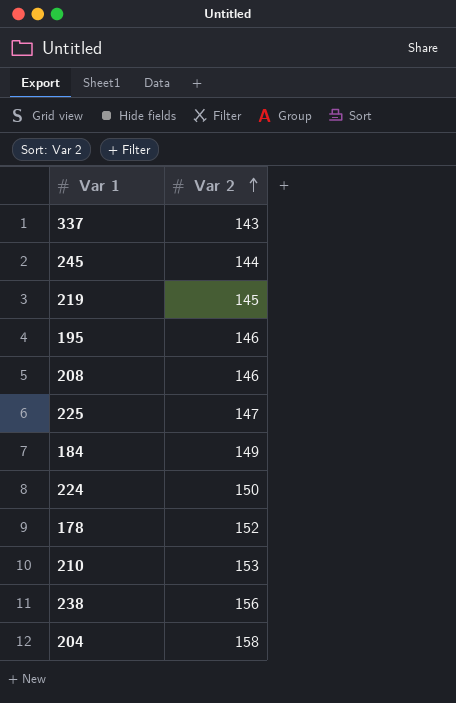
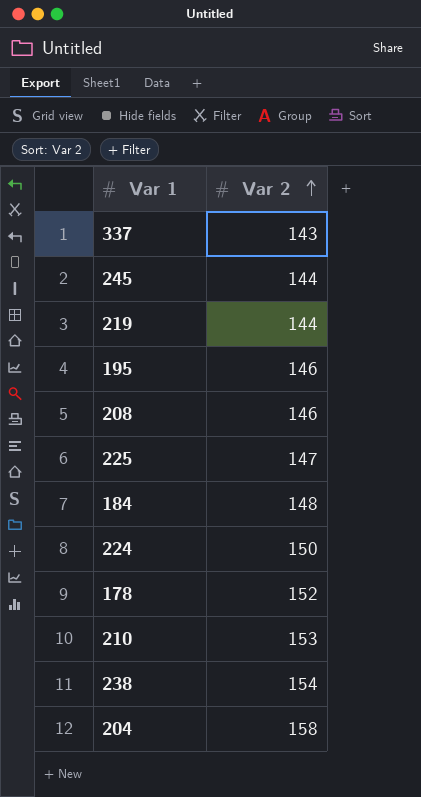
219 | Var 2: 145 -> 144
184 | Var 2: 149 -> 148
238 | Var 2: 156 -> 154

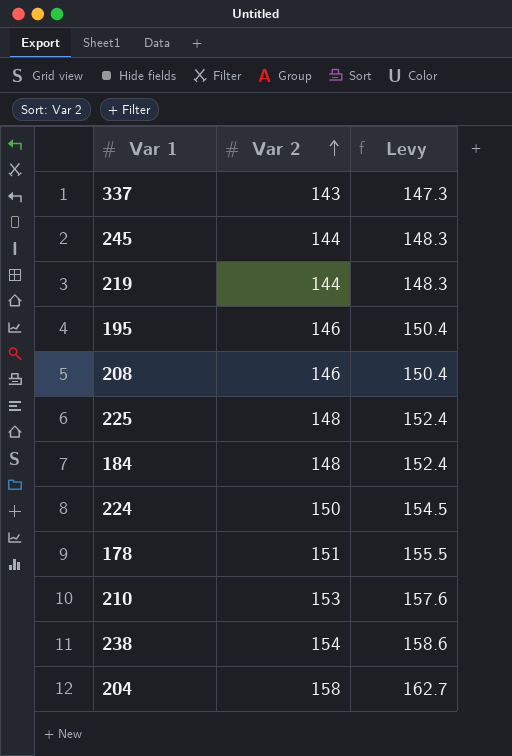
column Levy | formula: none -> [Var 2] * 1.03
225 | Var 2: 147 -> 148
178 | Var 2: 152 -> 151

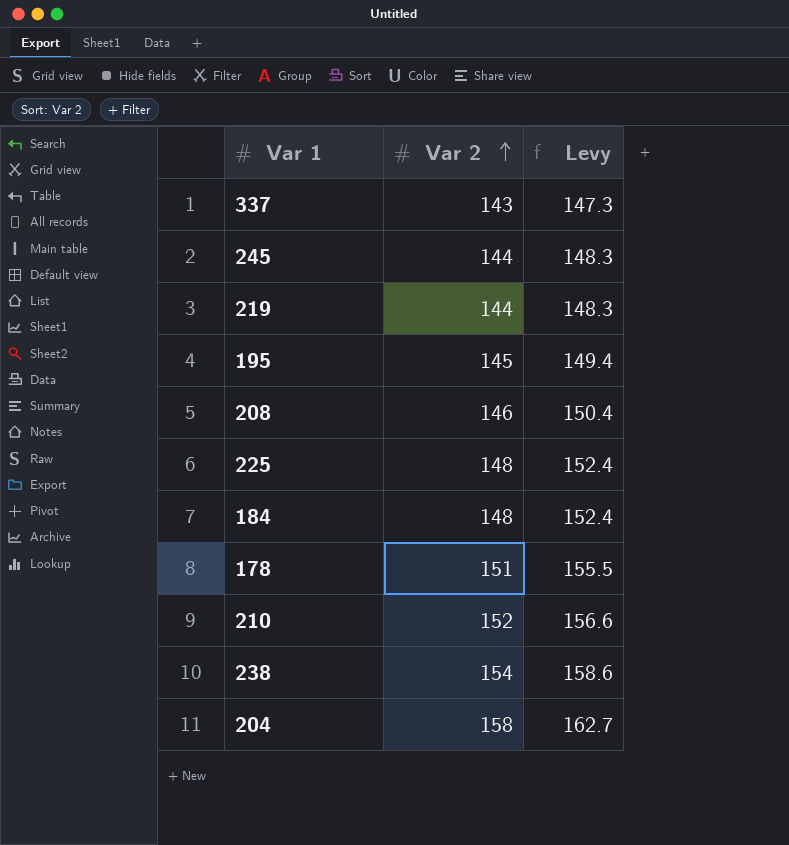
row 224: 150 | 154.5 -> none
195 | Var 2: 146 -> 145
195 | Levy: 150.4 -> 149.4
210 | Var 2: 153 -> 152
210 | Levy: 157.6 -> 156.6

